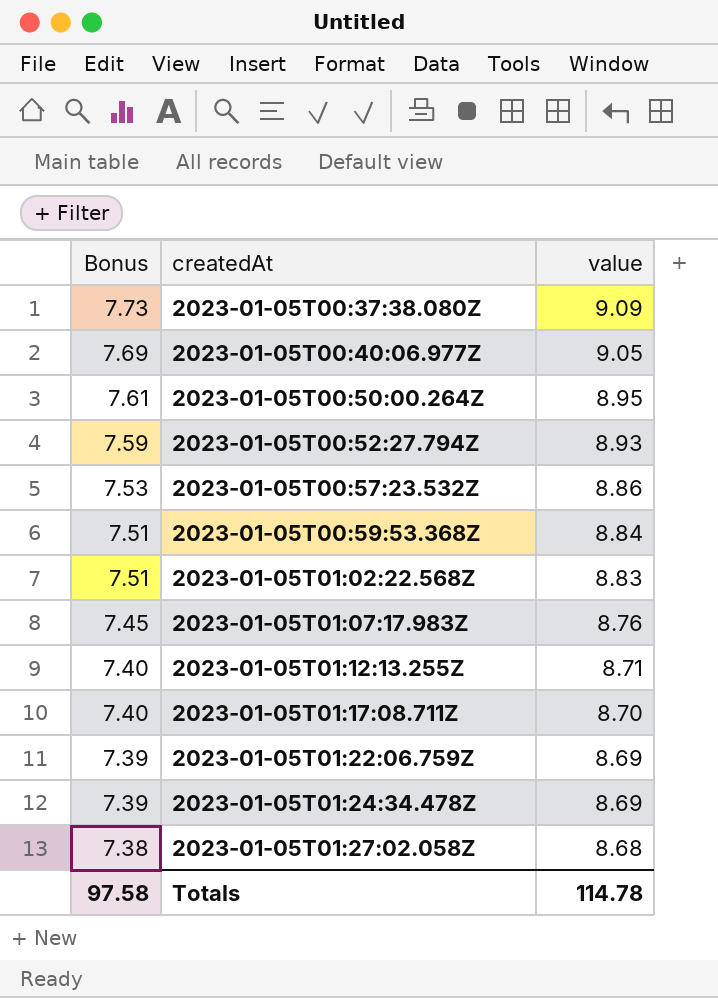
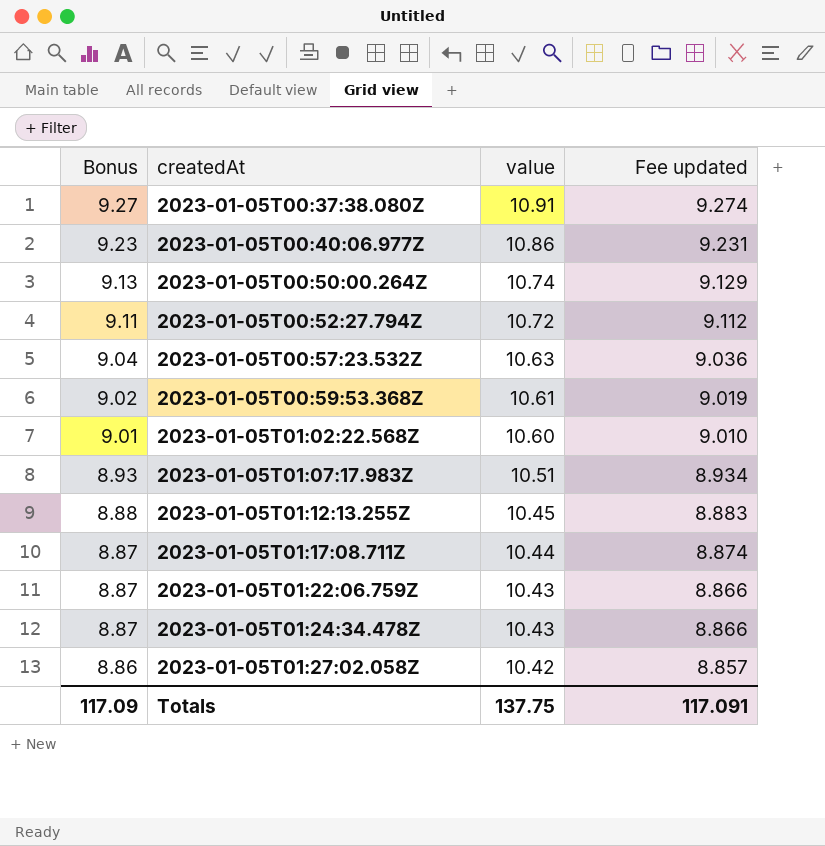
column Fee updated | formula: none -> [value] * 0.85
2023-01-05T00:37:38.080Z | Bonus: 7.73 -> 9.27
2023-01-05T00:37:38.080Z | value: 9.09 -> 10.91
2023-01-05T00:40:06.977Z | Bonus: 7.69 -> 9.23
2023-01-05T00:40:06.977Z | value: 9.05 -> 10.86
2023-01-05T00:50:00.264Z | Bonus: 7.61 -> 9.13
2023-01-05T00:50:00.264Z | value: 8.95 -> 10.74
2023-01-05T00:52:27.794Z | Bonus: 7.59 -> 9.11
2023-01-05T00:52:27.794Z | value: 8.93 -> 10.72
2023-01-05T00:57:23.532Z | Bonus: 7.53 -> 9.04
2023-01-05T00:57:23.532Z | value: 8.86 -> 10.63
2023-01-05T00:59:53.368Z | Bonus: 7.51 -> 9.02
2023-01-05T00:59:53.368Z | value: 8.84 -> 10.61
2023-01-05T01:02:22.568Z | Bonus: 7.51 -> 9.01
2023-01-05T01:02:22.568Z | value: 8.83 -> 10.60
2023-01-05T01:07:17.983Z | Bonus: 7.45 -> 8.93
2023-01-05T01:07:17.983Z | value: 8.76 -> 10.51
2023-01-05T01:12:13.255Z | Bonus: 7.40 -> 8.88
2023-01-05T01:12:13.255Z | value: 8.71 -> 10.45
2023-01-05T01:17:08.711Z | Bonus: 7.40 -> 8.87
2023-01-05T01:17:08.711Z | value: 8.70 -> 10.44
2023-01-05T01:22:06.759Z | Bonus: 7.39 -> 8.87
2023-01-05T01:22:06.759Z | value: 8.69 -> 10.43
2023-01-05T01:24:34.478Z | Bonus: 7.39 -> 8.87
2023-01-05T01:24:34.478Z | value: 8.69 -> 10.43
2023-01-05T01:27:02.058Z | Bonus: 7.38 -> 8.86
2023-01-05T01:27:02.058Z | value: 8.68 -> 10.42
Totals | Bonus: 97.58 -> 117.09
Totals | value: 114.78 -> 137.75

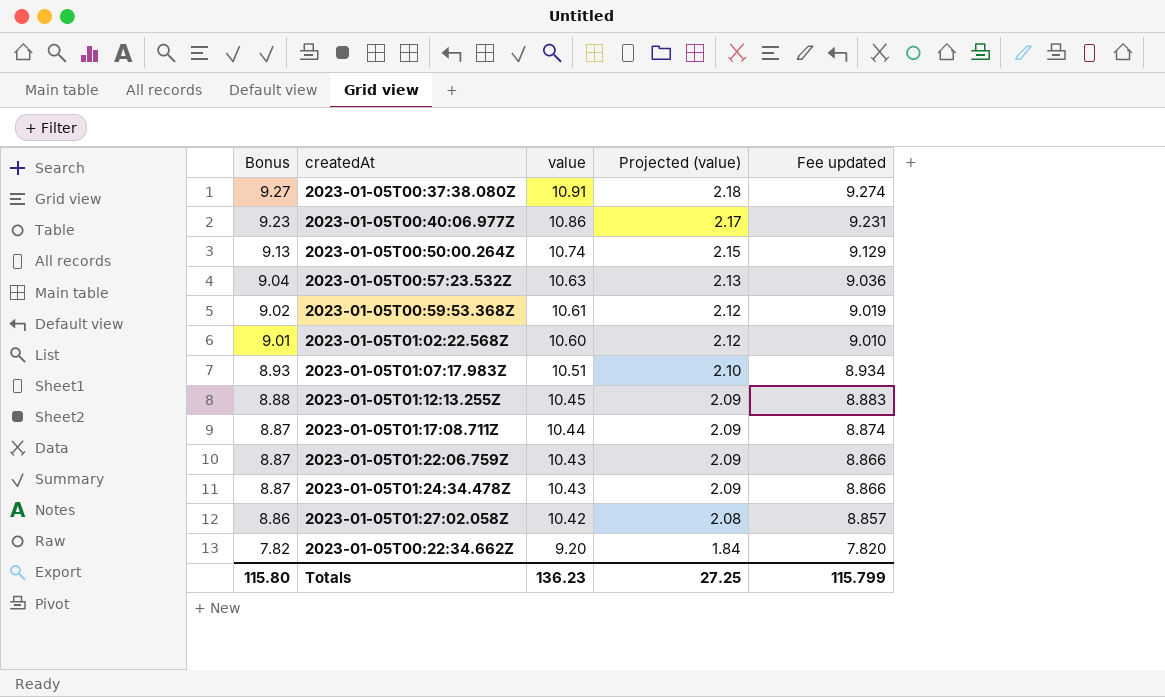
column Projected (value) | formula: none -> [value] * 0.2
row 2023-01-05T00:52:27.794Z: 9.11 | 10.72 | 9.112 -> none
row 2023-01-05T00:22:34.662Z: none -> 7.82 | 9.20 | 1.84 | 7.820
Totals | Bonus: 117.09 -> 115.80
Totals | value: 137.75 -> 136.23
Totals | Fee updated: 117.091 -> 115.799

